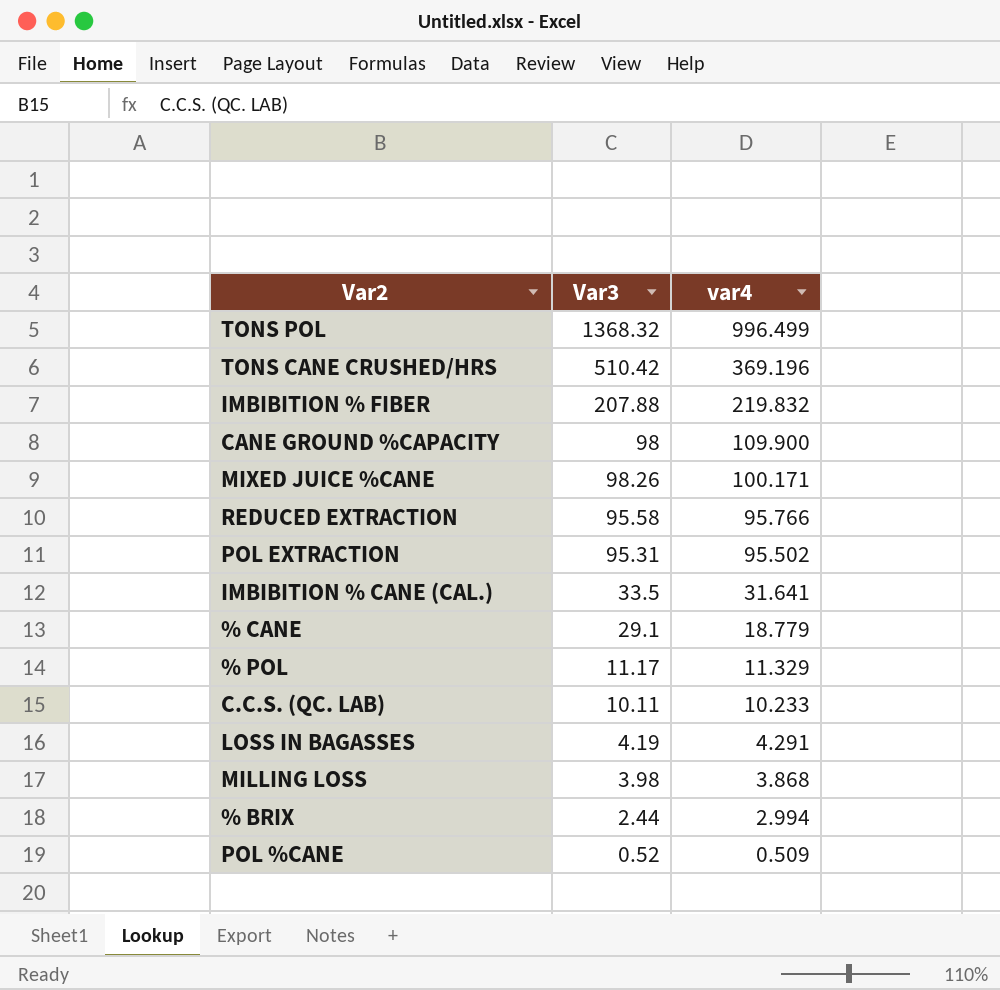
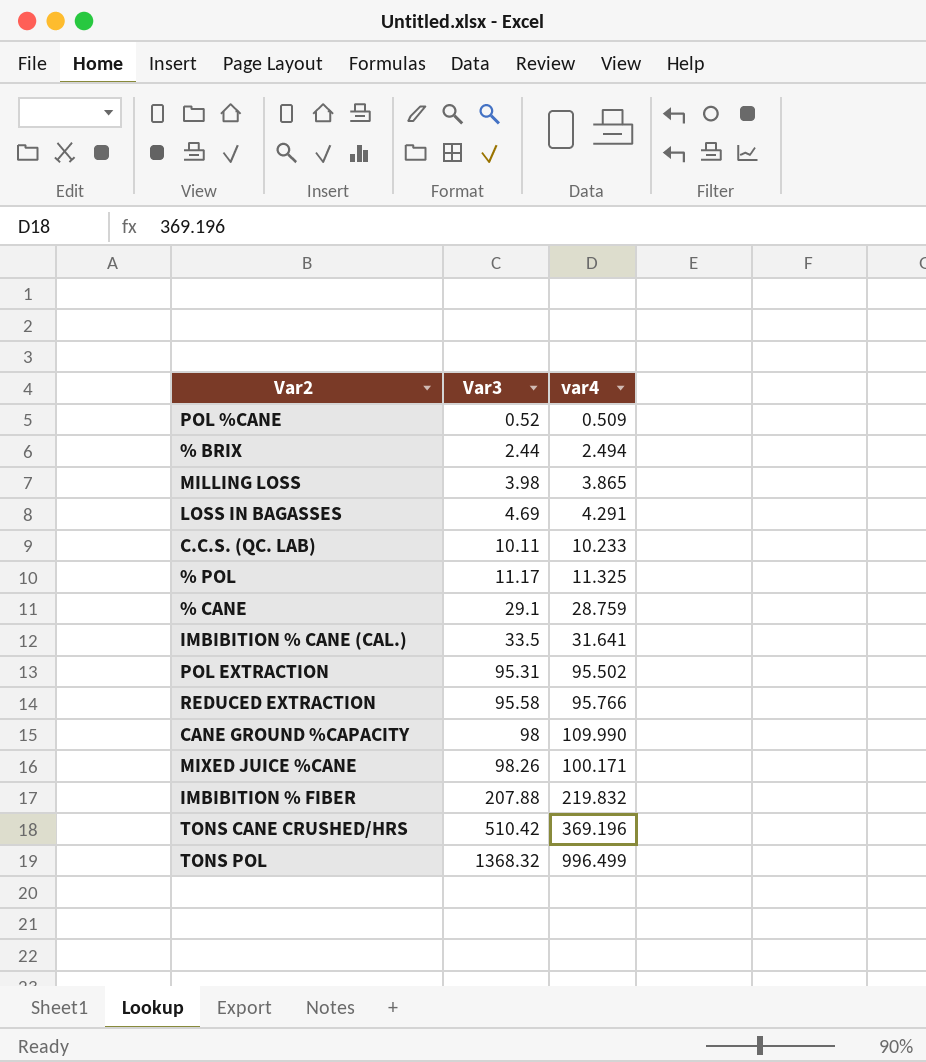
row order: var4 descending -> Var3 ascending
% BRIX | var4: 2.994 -> 2.494
MILLING LOSS | var4: 3.868 -> 3.865
LOSS IN BAGASSES | Var3: 4.19 -> 4.69
% POL | var4: 11.329 -> 11.325
% CANE | var4: 18.779 -> 28.759
CANE GROUND %CAPACITY | var4: 109.900 -> 109.990

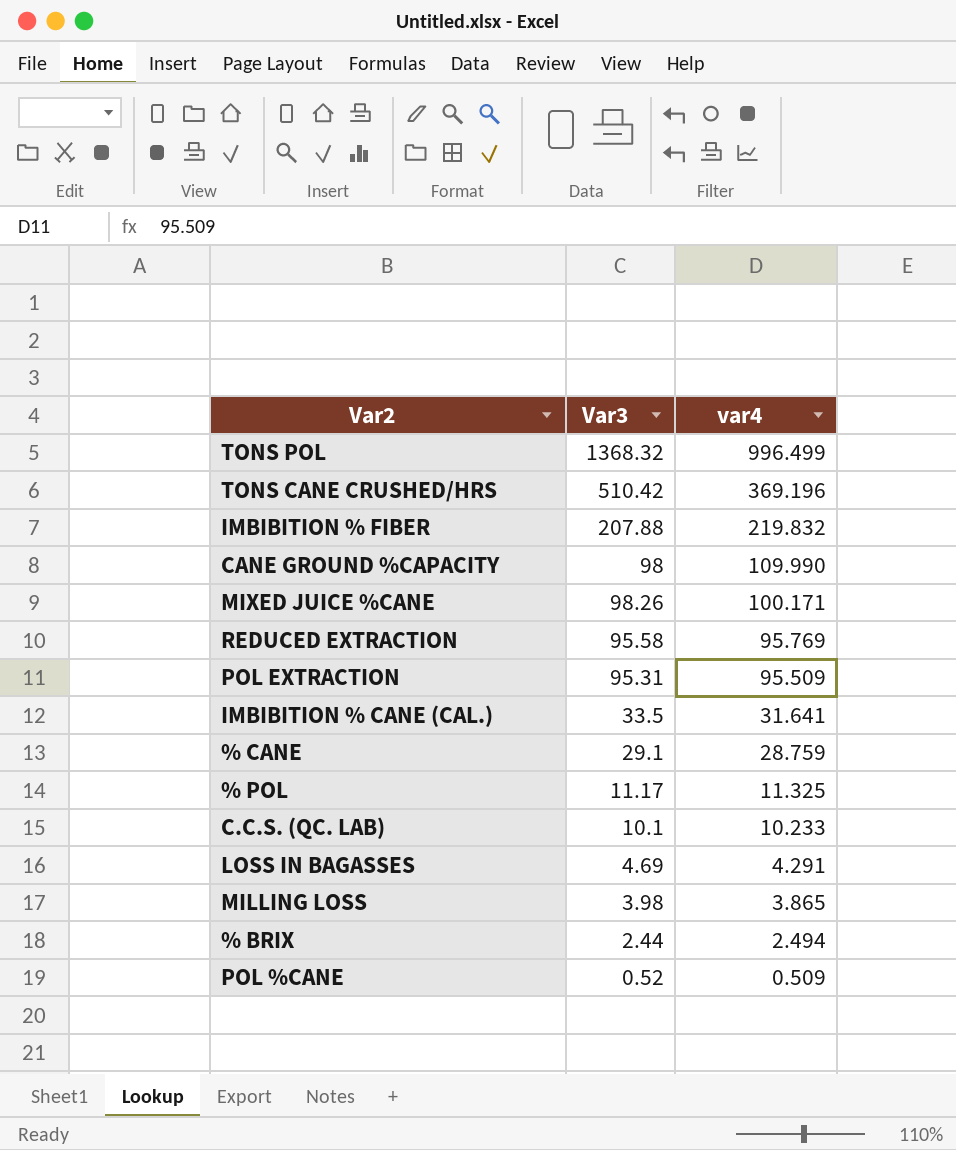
row order: Var3 ascending -> var4 descending
REDUCED EXTRACTION | var4: 95.766 -> 95.769
POL EXTRACTION | var4: 95.502 -> 95.509
C.C.S. (QC. LAB) | Var3: 10.11 -> 10.1

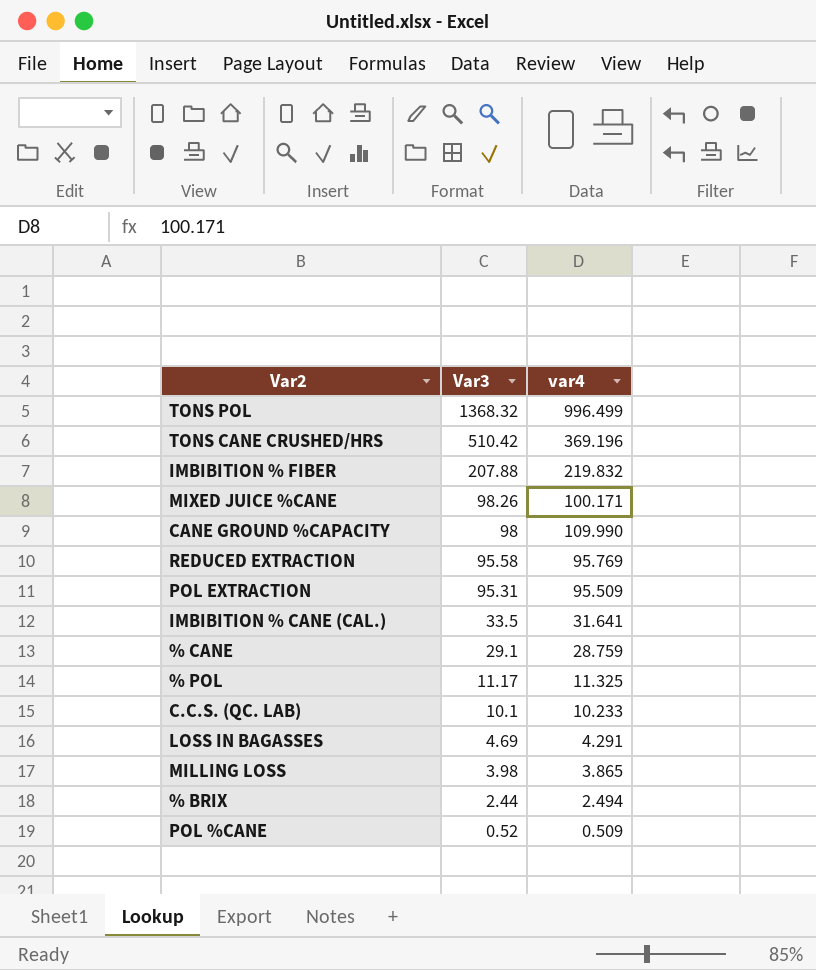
row order: var4 descending -> Var3 descending

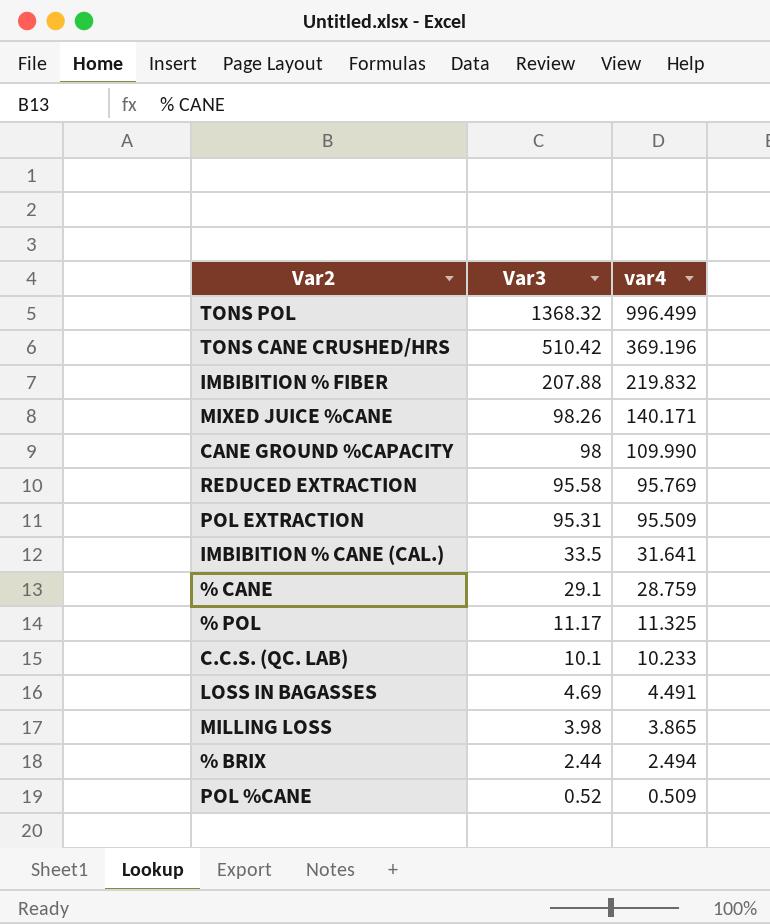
MIXED JUICE %CANE | var4: 100.171 -> 140.171
LOSS IN BAGASSES | var4: 4.291 -> 4.491

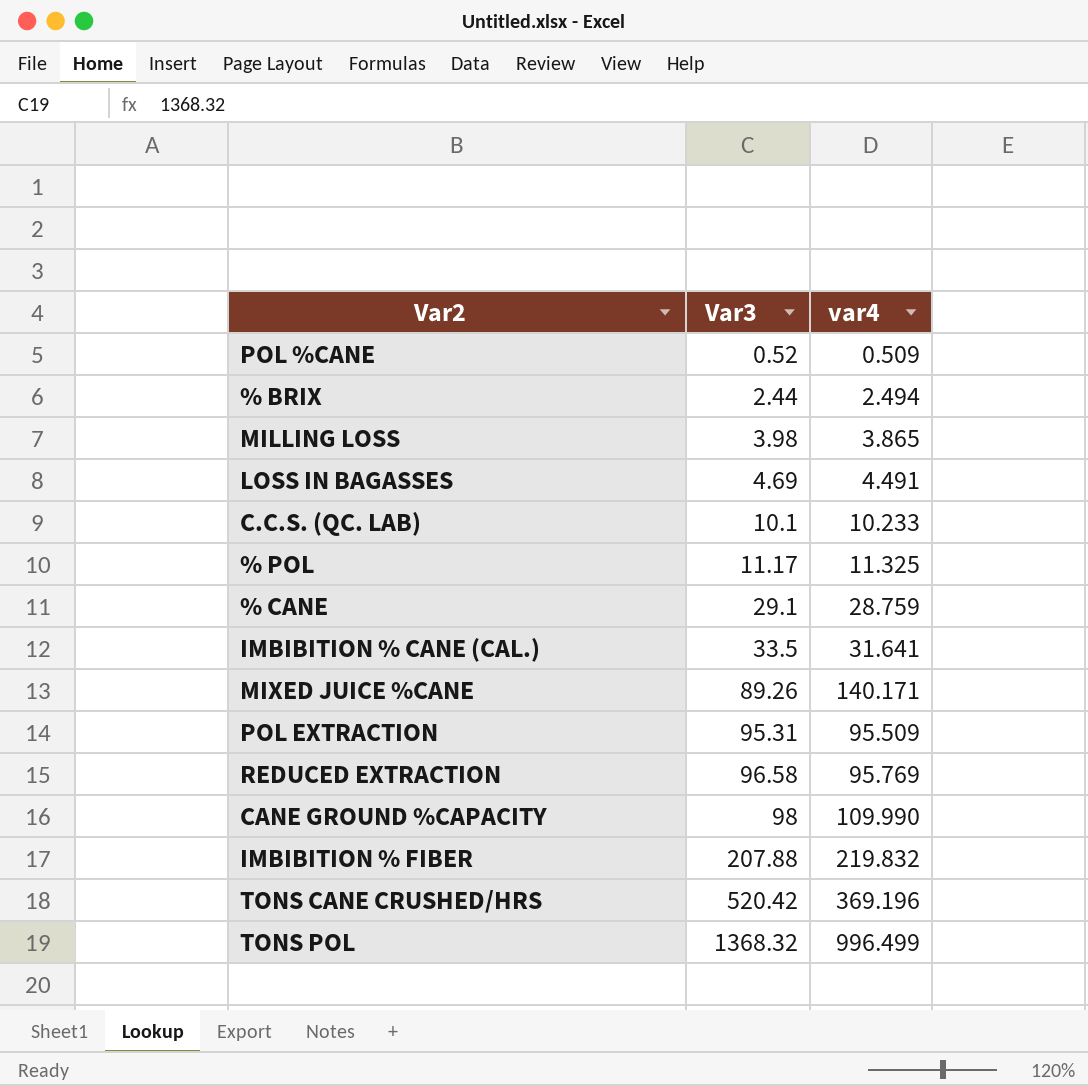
row order: Var3 descending -> Var3 ascending
MIXED JUICE %CANE | Var3: 98.26 -> 89.26
REDUCED EXTRACTION | Var3: 95.58 -> 96.58
TONS CANE CRUSHED/HRS | Var3: 510.42 -> 520.42

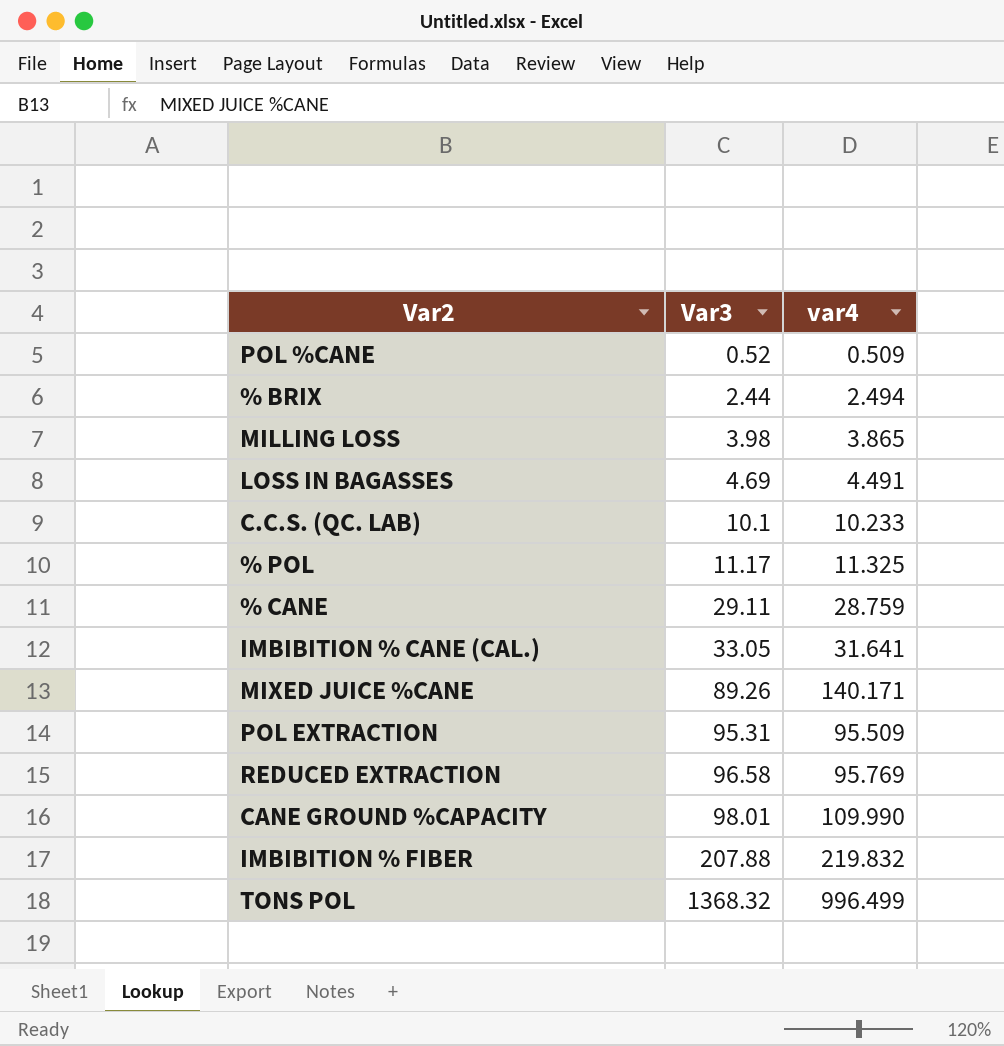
row TONS CANE CRUSHED/HRS: 520.42 | 369.196 -> none
% CANE | Var3: 29.1 -> 29.11
IMBIBITION % CANE (CAL.) | Var3: 33.5 -> 33.05
CANE GROUND %CAPACITY | Var3: 98 -> 98.01

